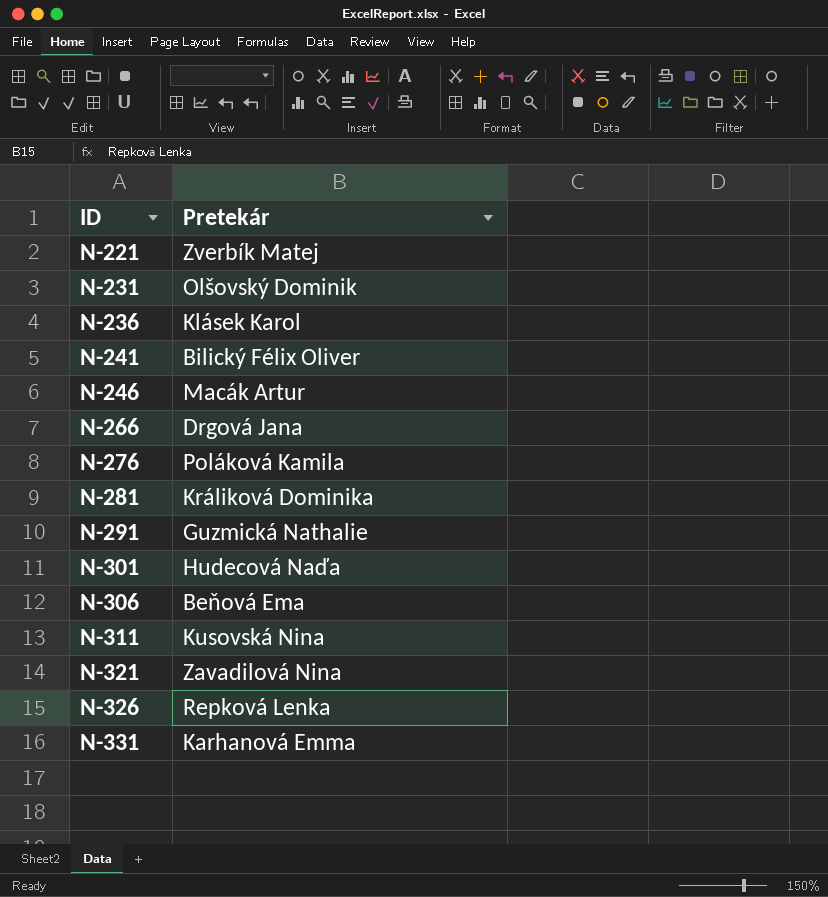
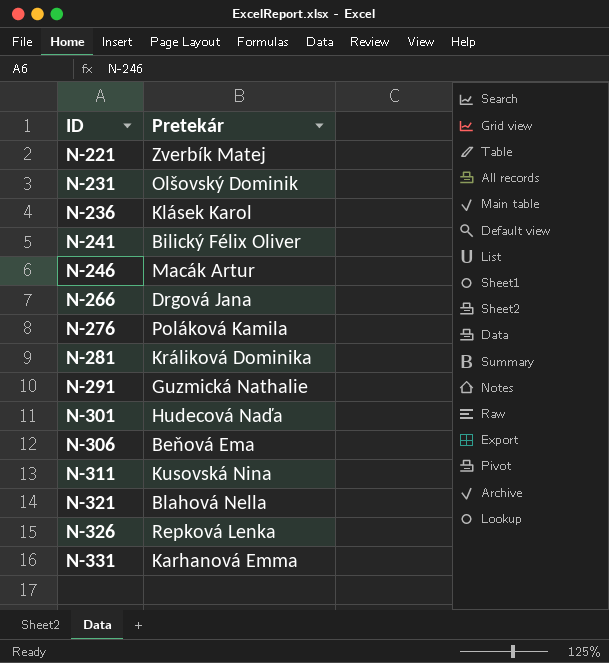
N-321 | Pretekár: Zavadilová Nina -> Blahová Nella

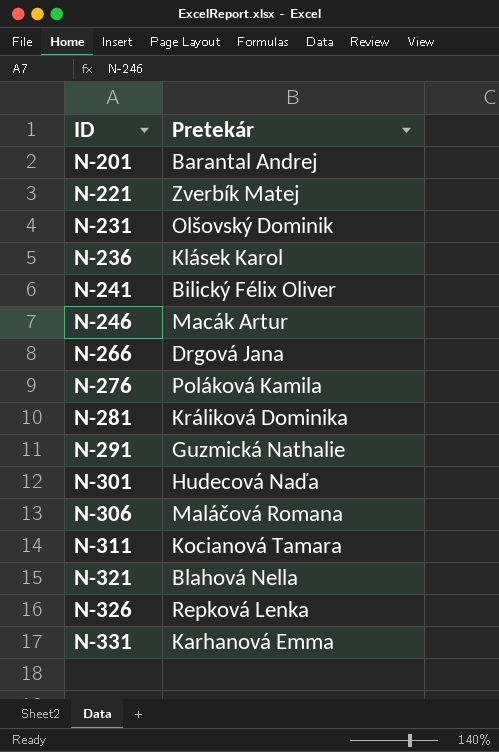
row N-201: none -> Barantal Andrej
N-306 | Pretekár: Beňová Ema -> Maláčová Romana
N-311 | Pretekár: Kusovská Nina -> Kocianová Tamara

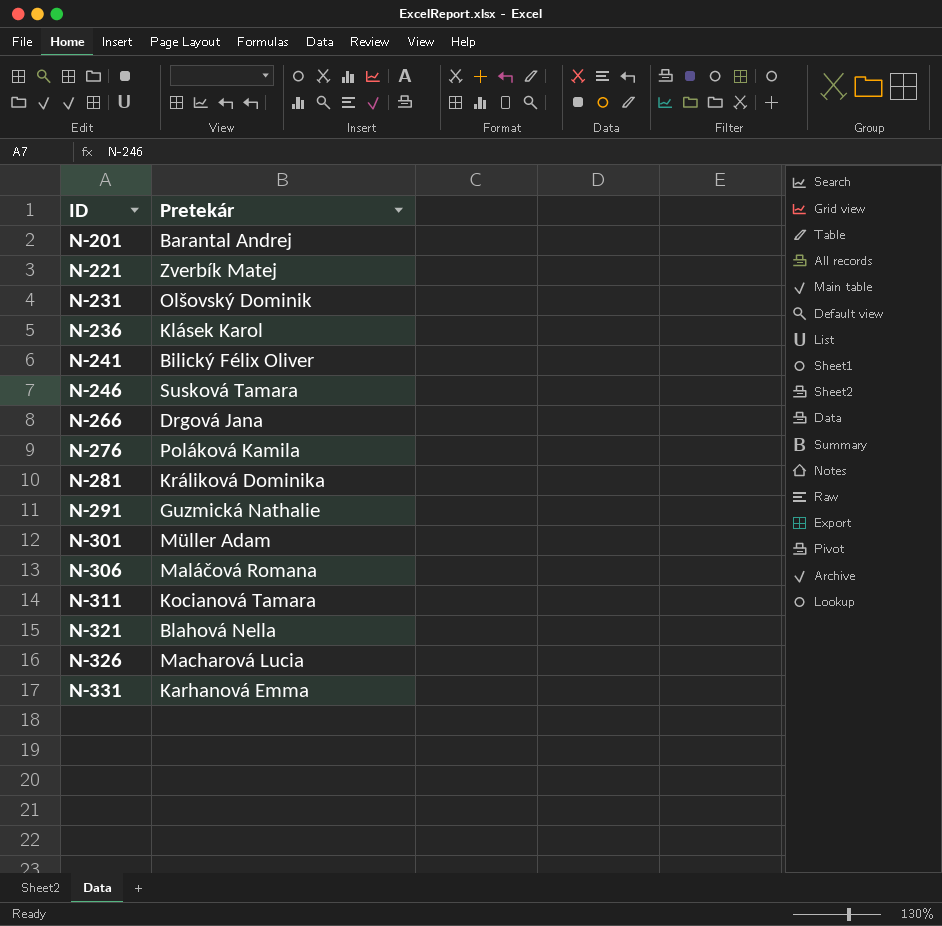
N-246 | Pretekár: Macák Artur -> Susková Tamara
N-301 | Pretekár: Hudecová Naďa -> Müller Adam
N-326 | Pretekár: Repková Lenka -> Macharová Lucia

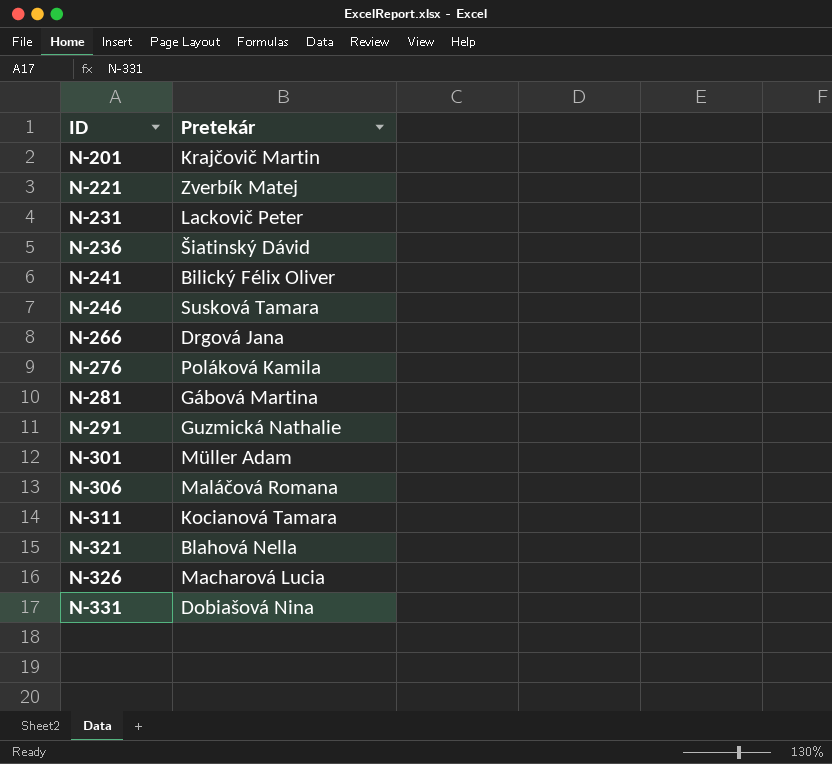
N-201 | Pretekár: Barantal Andrej -> Krajčovič Martin
N-231 | Pretekár: Olšovský Dominik -> Lackovič Peter
N-236 | Pretekár: Klásek Karol -> Šiatinský Dávid
N-281 | Pretekár: Králiková Dominika -> Gábová Martina
N-331 | Pretekár: Karhanová Emma -> Dobiašová Nina

